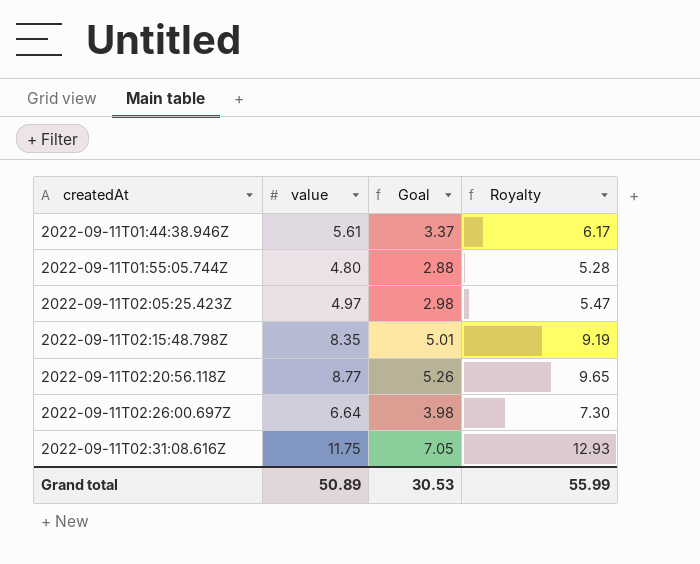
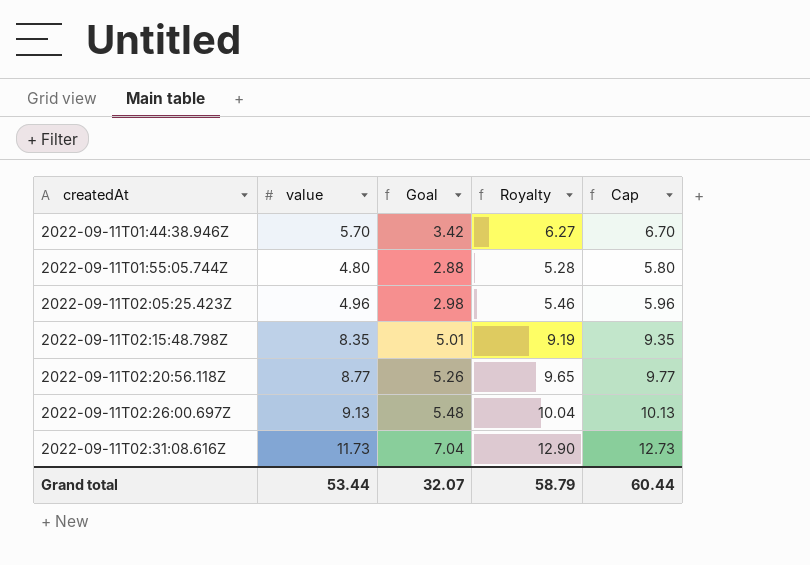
column Cap | formula: none -> [value] + 1
2022-09-11T01:44:38.946Z | value: 5.61 -> 5.70
2022-09-11T01:44:38.946Z | Goal: 3.37 -> 3.42
2022-09-11T01:44:38.946Z | Royalty: 6.17 -> 6.27
2022-09-11T02:05:25.423Z | value: 4.97 -> 4.96
2022-09-11T02:05:25.423Z | Royalty: 5.47 -> 5.46
2022-09-11T02:26:00.697Z | value: 6.64 -> 9.13
2022-09-11T02:26:00.697Z | Goal: 3.98 -> 5.48
2022-09-11T02:26:00.697Z | Royalty: 7.30 -> 10.04
2022-09-11T02:31:08.616Z | value: 11.75 -> 11.73
2022-09-11T02:31:08.616Z | Goal: 7.05 -> 7.04
2022-09-11T02:31:08.616Z | Royalty: 12.93 -> 12.90
Grand total | value: 50.89 -> 53.44
Grand total | Goal: 30.53 -> 32.07
Grand total | Royalty: 55.99 -> 58.79

